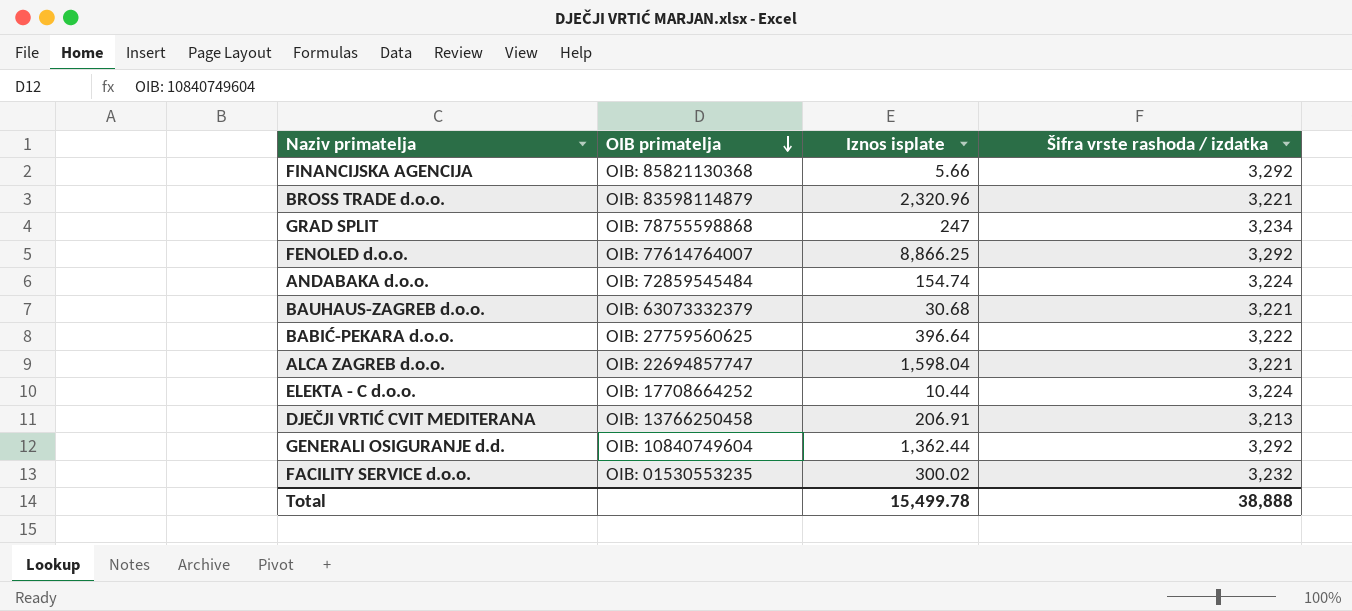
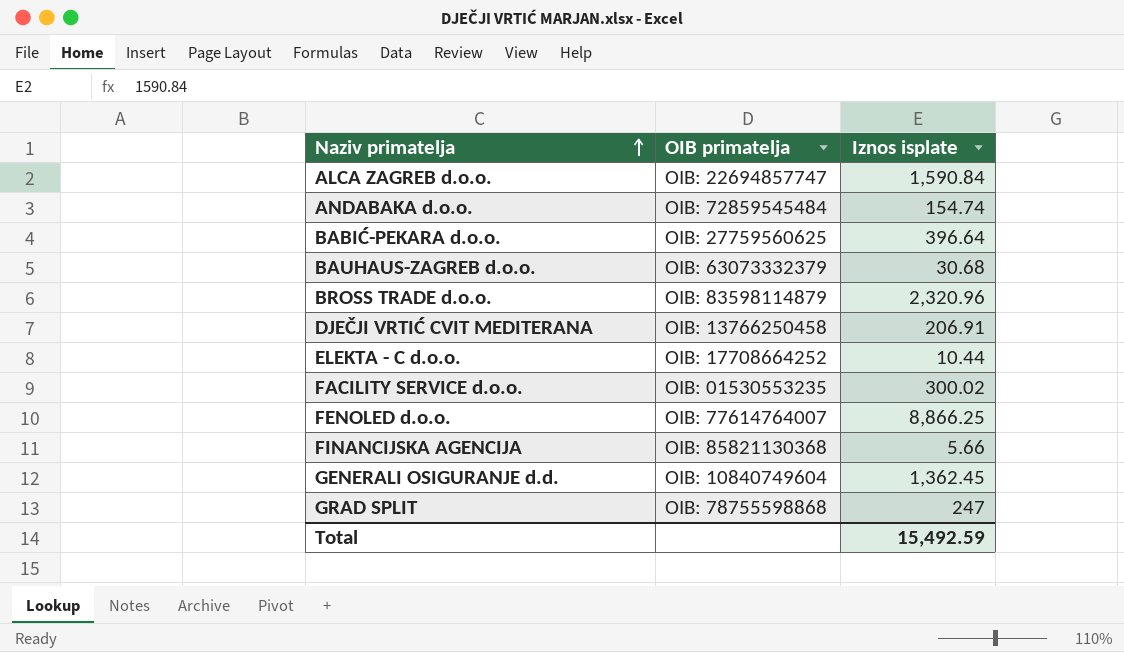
row order: OIB primatelja descending -> Naziv primatelja ascending
column Šifra vrste rashoda / izdatka | position: 4 -> none
ALCA ZAGREB d.o.o. | Iznos isplate: 1,598.04 -> 1,590.84
GENERALI OSIGURANJE d.d. | Iznos isplate: 1,362.44 -> 1,362.45
Total | Iznos isplate: 15,499.78 -> 15,492.59

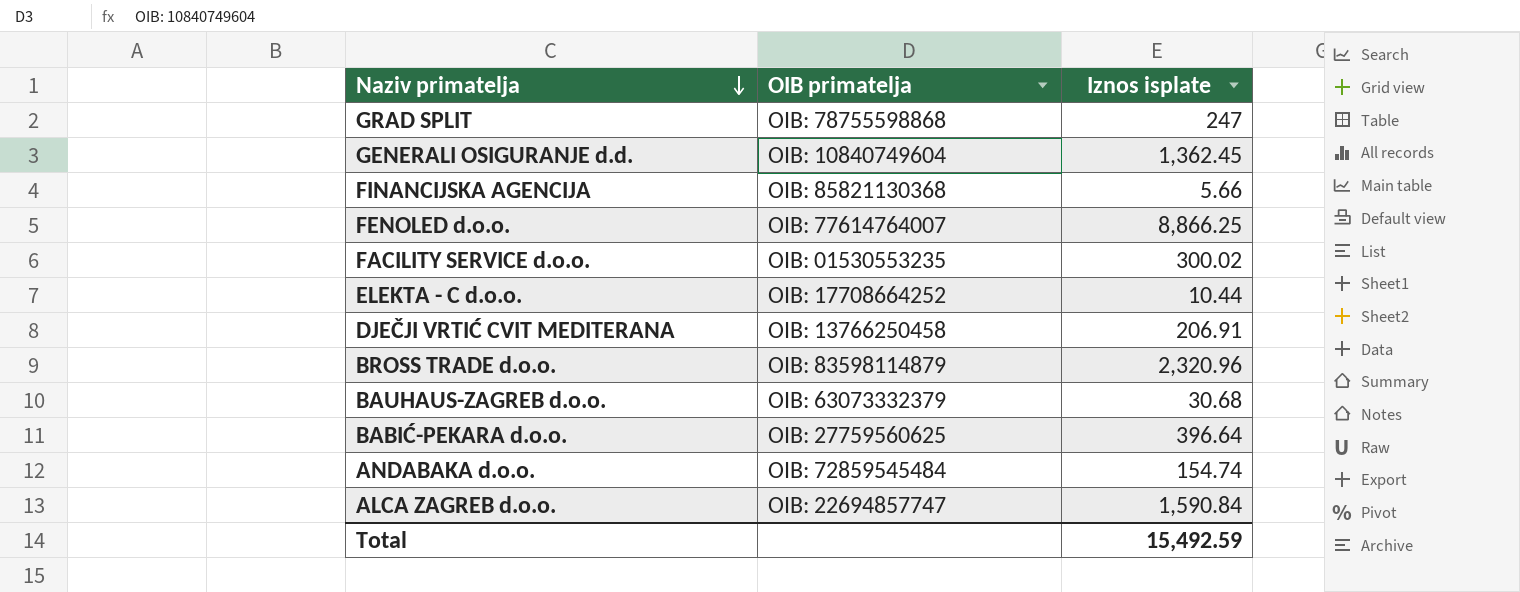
row order: Naziv primatelja ascending -> Naziv primatelja descending

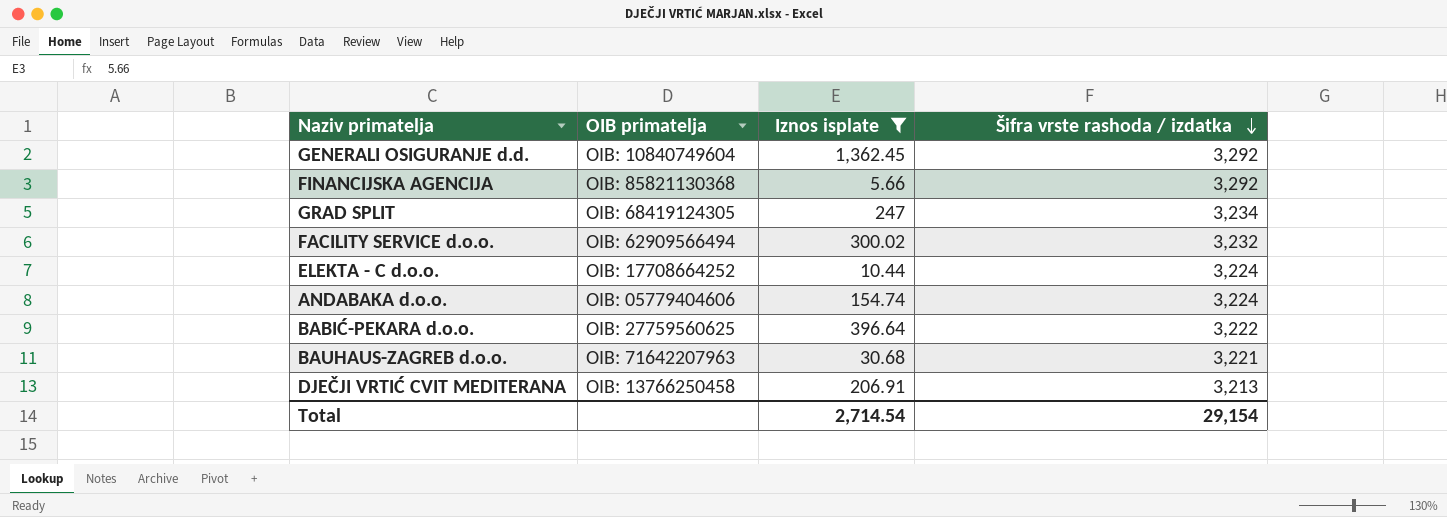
filter: none -> Iznos isplate <= 1,362.45
row order: Naziv primatelja descending -> Šifra vrste rashoda / izdatka descending
column Šifra vrste rashoda / izdatka | position: none -> 4
GRAD SPLIT | OIB primatelja: OIB: 78755598868 -> OIB: 68419124305
FACILITY SERVICE d.o.o. | OIB primatelja: OIB: 01530553235 -> OIB: 62909566494
ANDABAKA d.o.o. | OIB primatelja: OIB: 72859545484 -> OIB: 05779404606
BAUHAUS-ZAGREB d.o.o. | OIB primatelja: OIB: 63073332379 -> OIB: 71642207963
Total | Iznos isplate: 15,492.59 -> 2,714.54

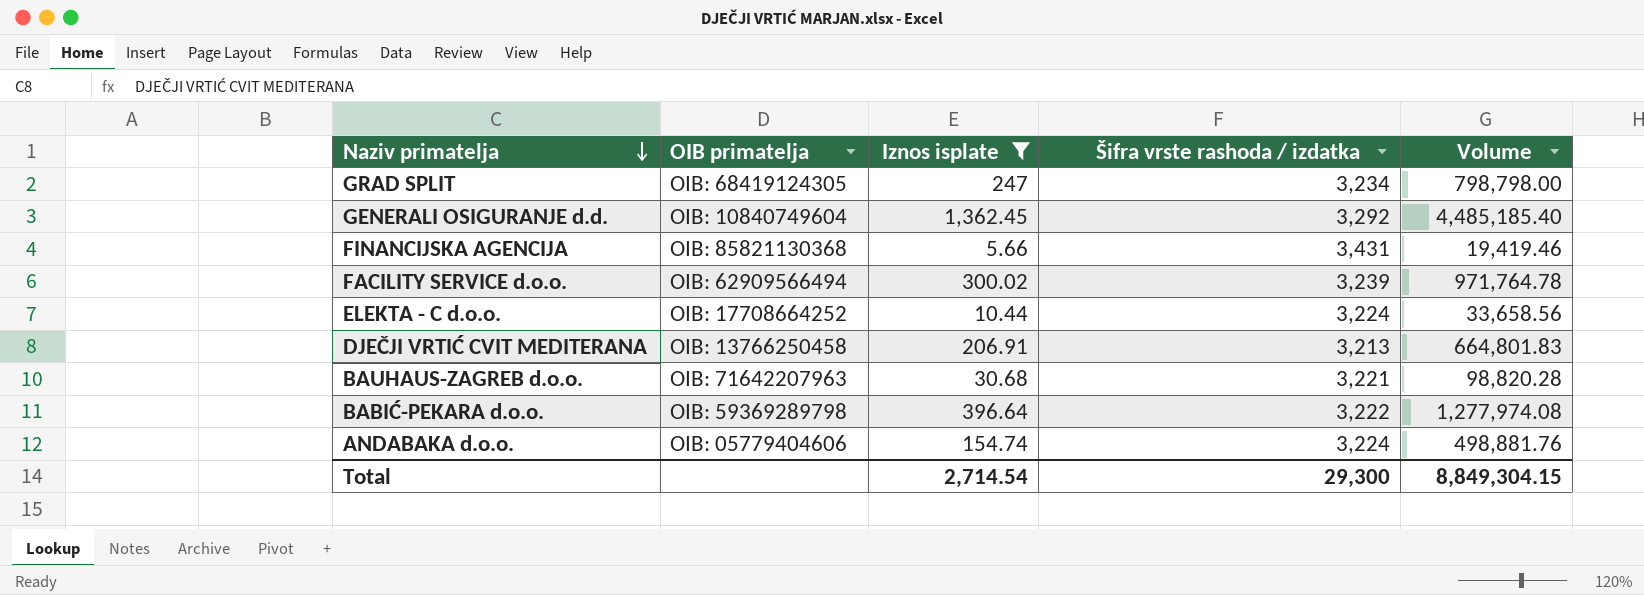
row order: Šifra vrste rashoda / izdatka descending -> Naziv primatelja descending
column Volume | formula: none -> [Iznos isplate] * [Šifra vrste rashoda / izdatka]
FINANCIJSKA AGENCIJA | Šifra vrste rashoda / izdatka: 3,292 -> 3,431
FACILITY SERVICE d.o.o. | Šifra vrste rashoda / izdatka: 3,232 -> 3,239
BABIĆ-PEKARA d.o.o. | OIB primatelja: OIB: 27759560625 -> OIB: 59369289798
Total | Šifra vrste rashoda / izdatka: 29,154 -> 29,300

